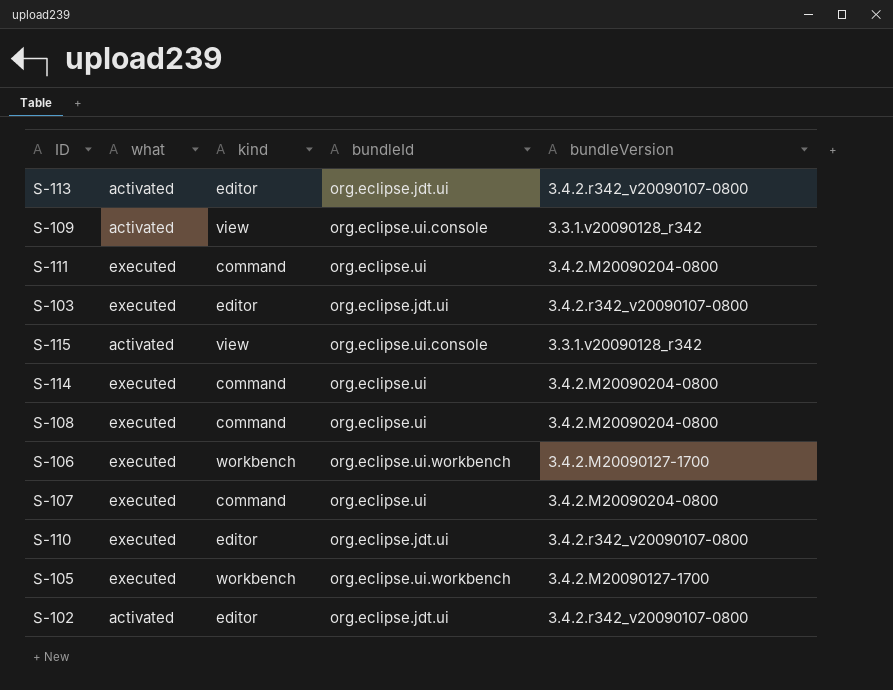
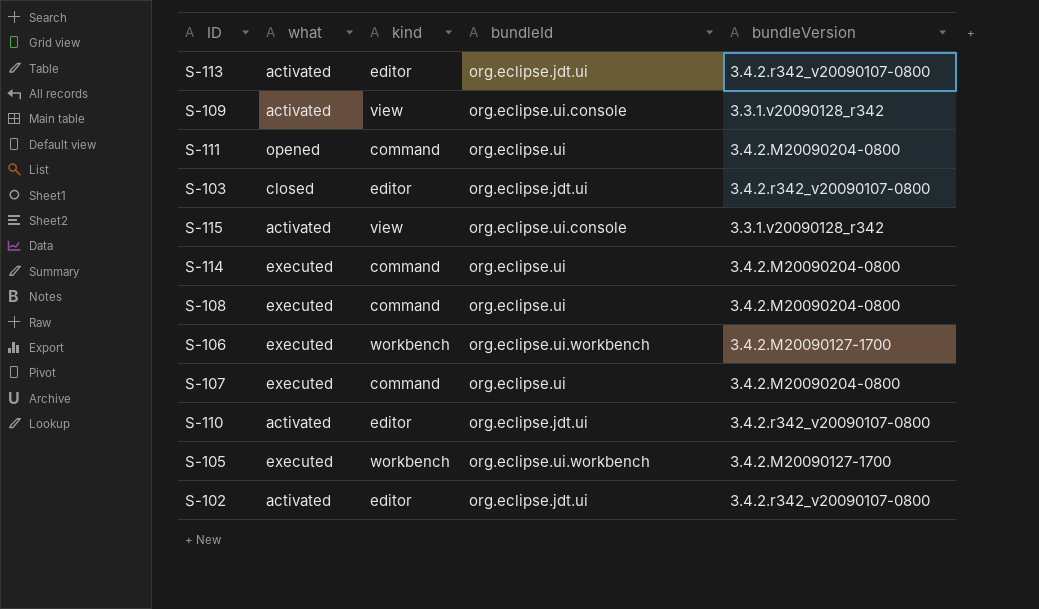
S-111 | what: executed -> opened
S-103 | what: executed -> closed
S-110 | what: executed -> activated

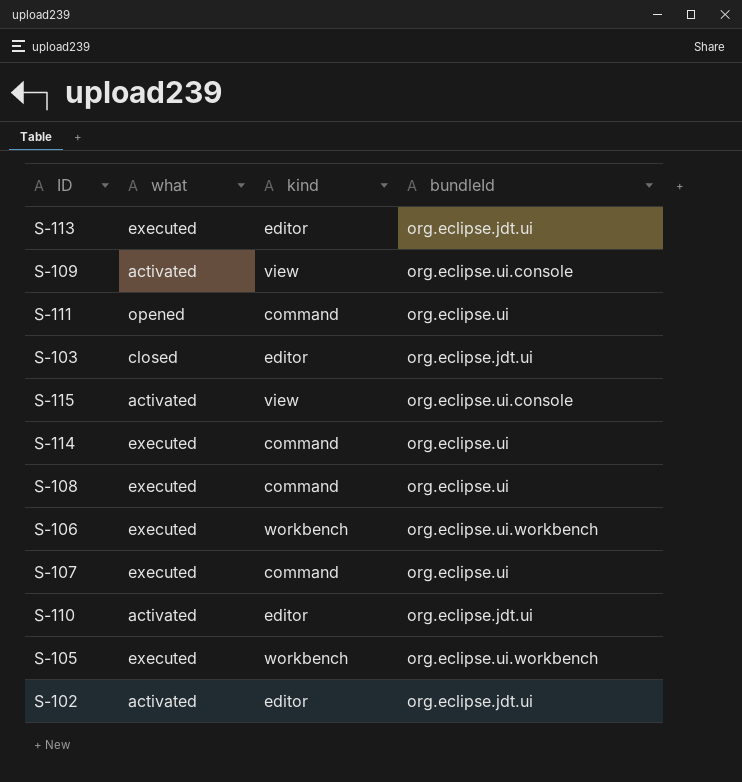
column bundleVersion | position: 5 -> none
S-113 | what: activated -> executed

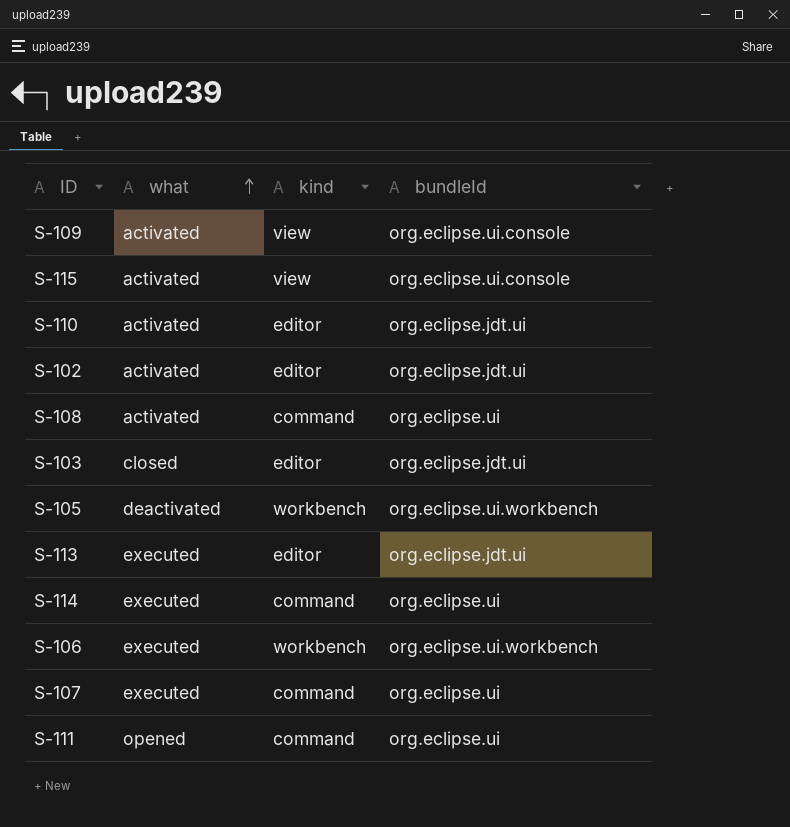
row order: none -> what ascending
S-108 | what: executed -> activated
S-105 | what: executed -> deactivated

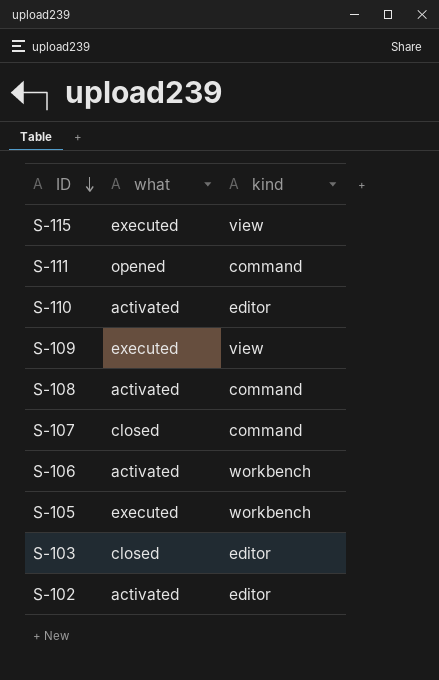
row order: what ascending -> ID descending
column bundleId | position: 4 -> none
row S-113: executed | editor | org.eclipse.jdt.ui -> none
row S-114: executed | command | org.eclipse.ui -> none
S-115 | what: activated -> executed
S-109 | what: activated -> executed
S-107 | what: executed -> closed
S-106 | what: executed -> activated
S-105 | what: deactivated -> executed

